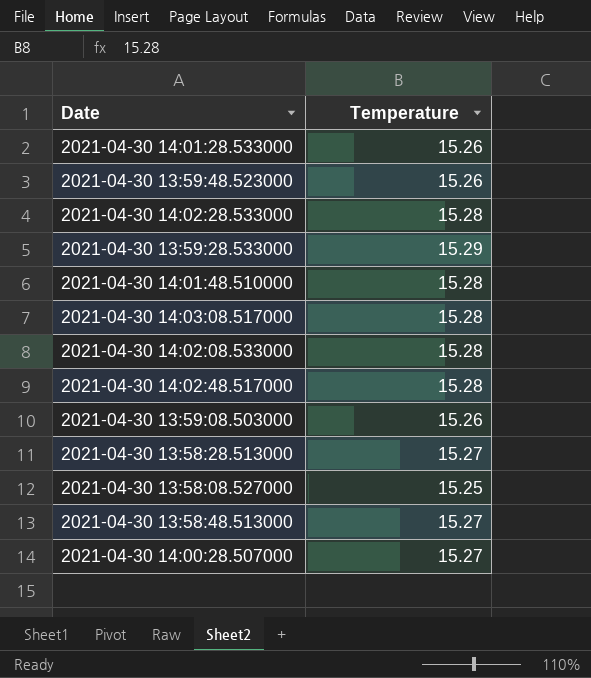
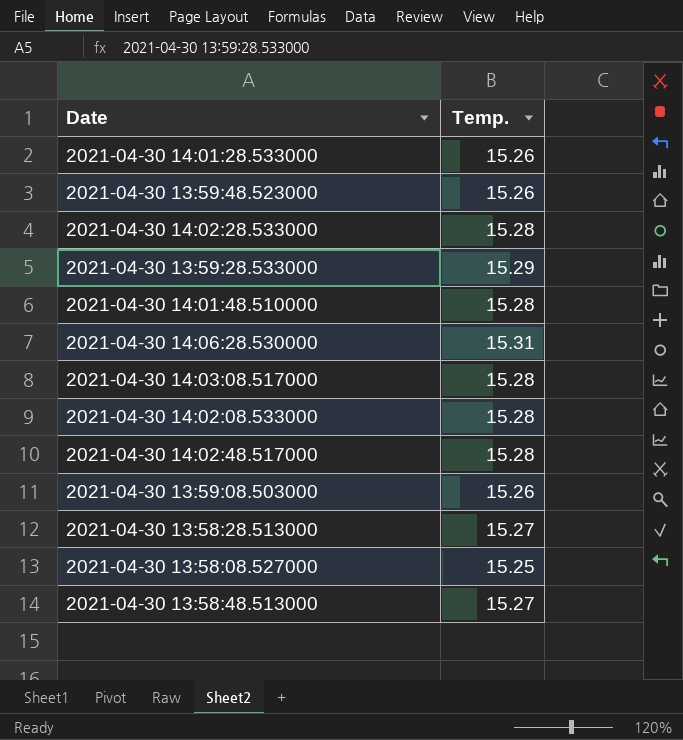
column name: Temperature -> Temp.
row 2021-04-30 14:00:28.507000: 15.27 -> none
row 2021-04-30 14:06:28.530000: none -> 15.31

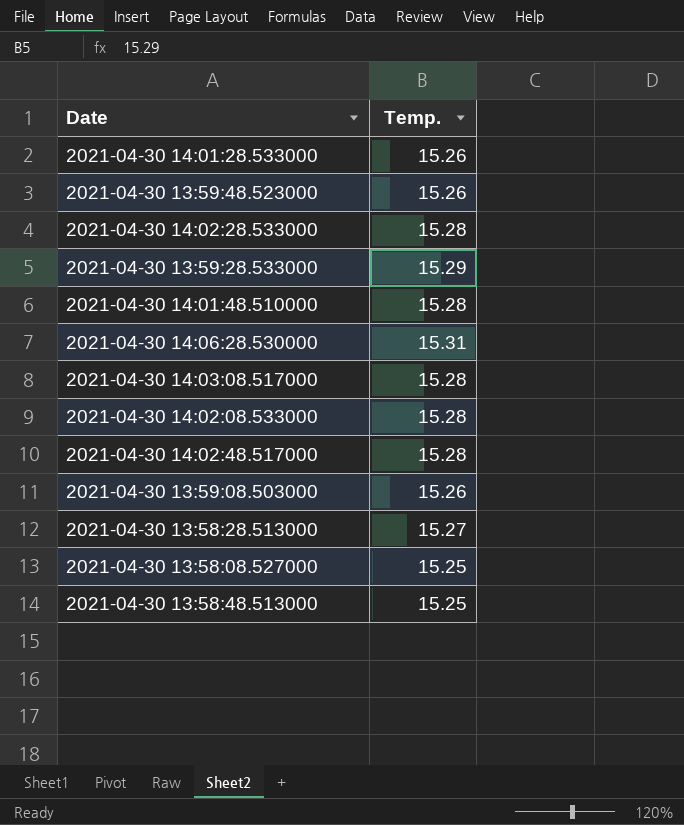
2021-04-30 13:58:48.513000 | Temp.: 15.27 -> 15.25

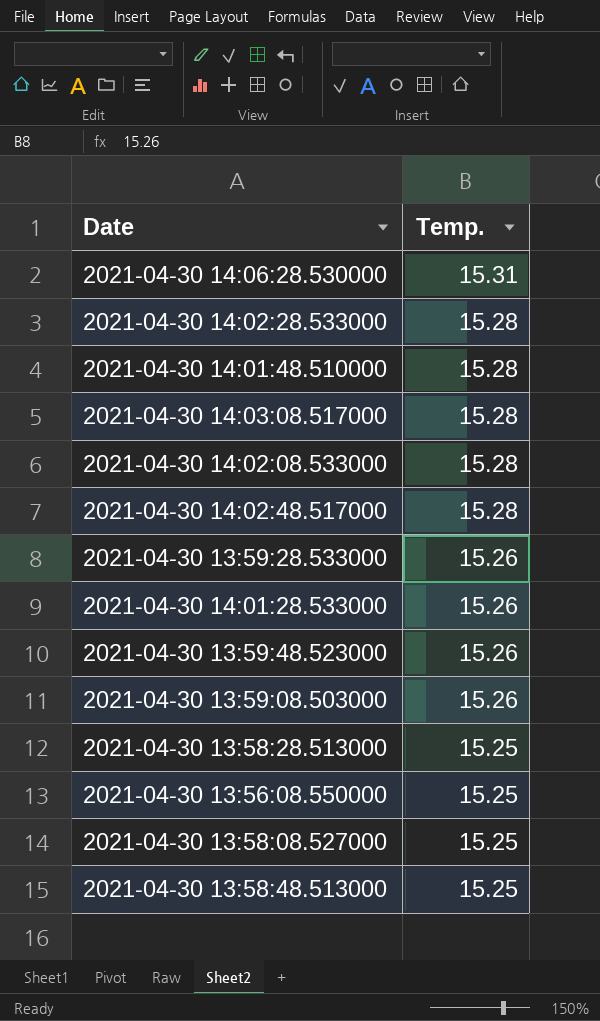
row order: none -> Temp. descending
2021-04-30 13:59:28.533000 | Temp.: 15.29 -> 15.26
2021-04-30 13:58:28.513000 | Temp.: 15.27 -> 15.25
row 2021-04-30 13:56:08.550000: none -> 15.25

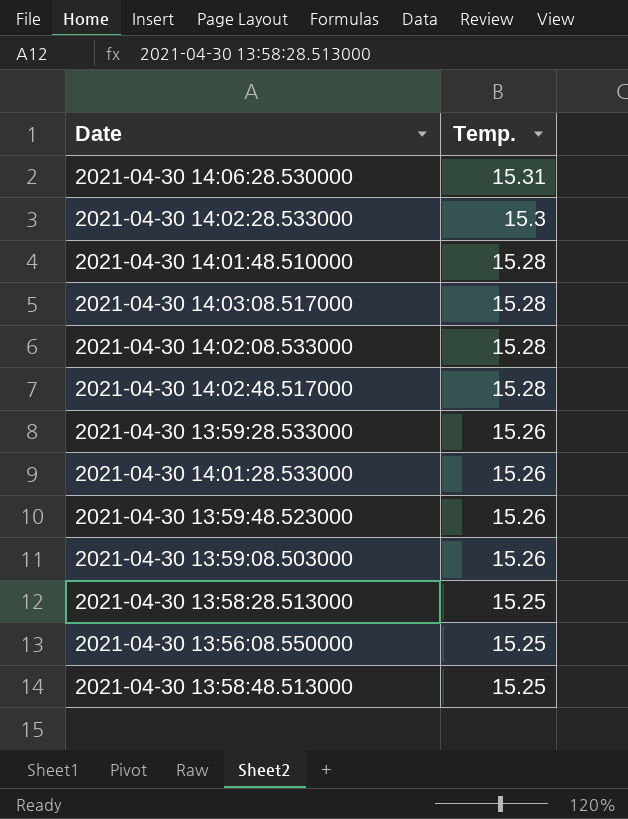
row 2021-04-30 13:58:08.527000: 15.25 -> none
2021-04-30 14:02:28.533000 | Temp.: 15.28 -> 15.3

